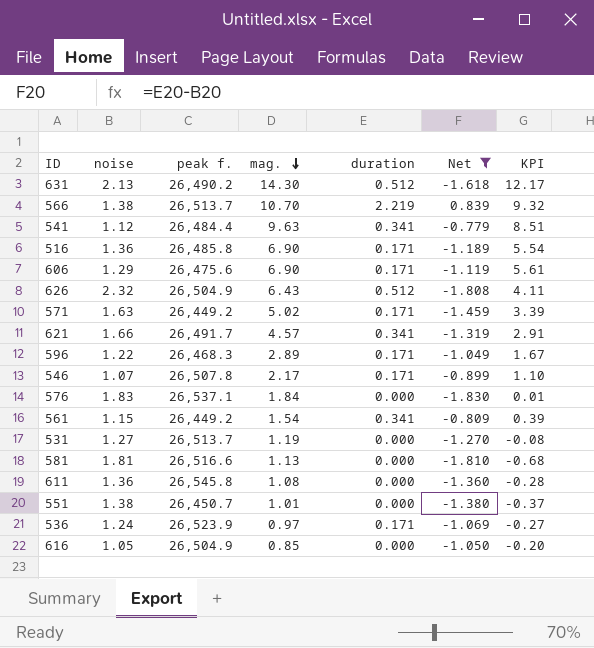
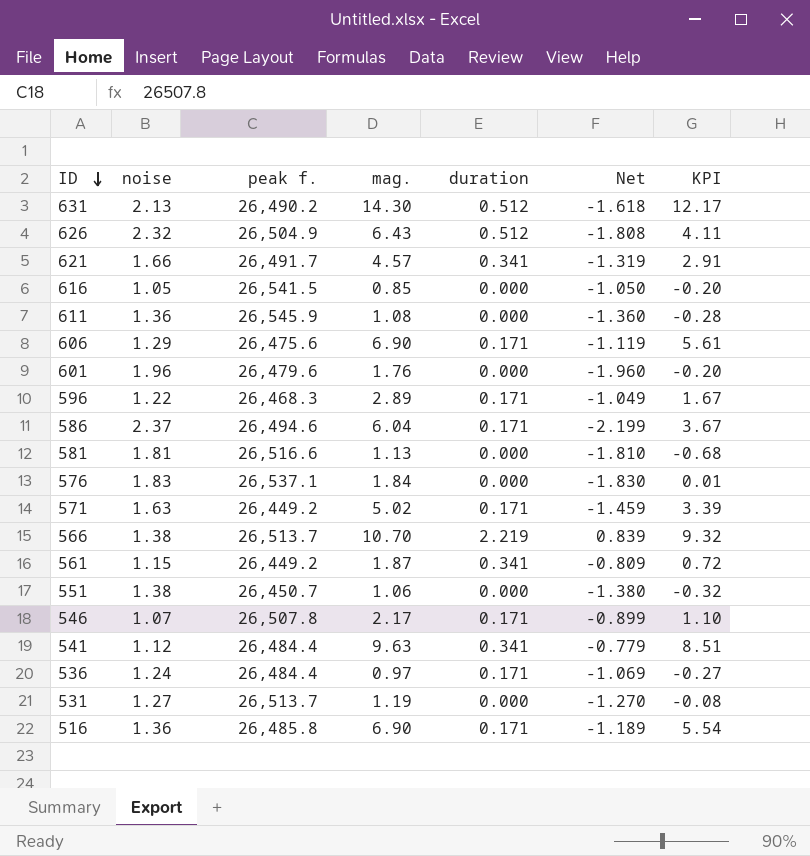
filter: Net >= -1.830 -> none
row order: mag. descending -> ID descending
616 | peak f.: 26,504.9 -> 26,541.5
611 | peak f.: 26,545.8 -> 26,545.9
561 | mag.: 1.54 -> 1.87
561 | KPI: 0.39 -> 0.72
551 | mag.: 1.01 -> 1.06
551 | KPI: -0.37 -> -0.32
536 | peak f.: 26,523.9 -> 26,484.4

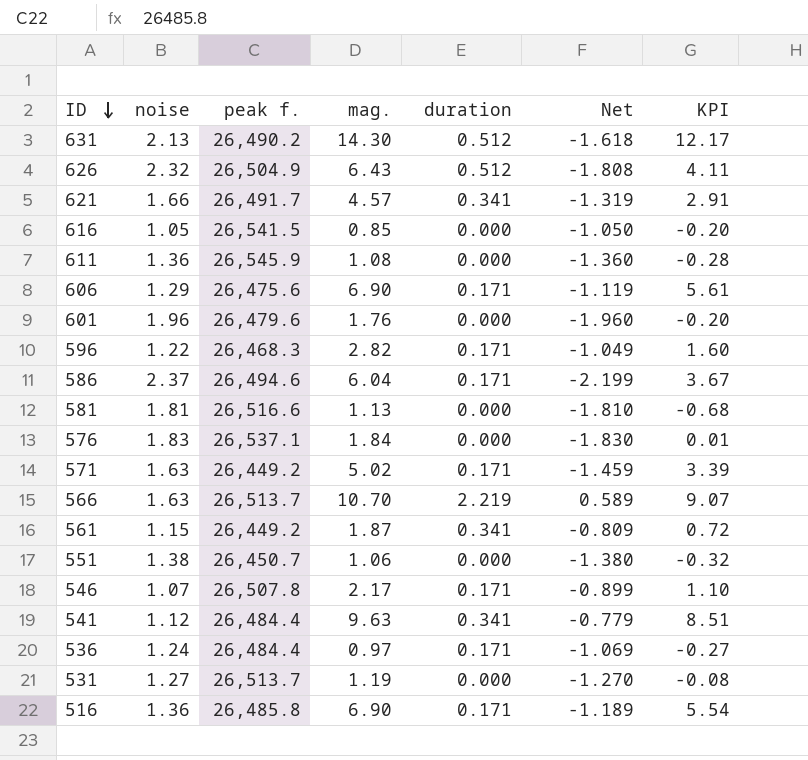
596 | mag.: 2.89 -> 2.82
596 | KPI: 1.67 -> 1.60
566 | noise: 1.38 -> 1.63
566 | Net: 0.839 -> 0.589
566 | KPI: 9.32 -> 9.07

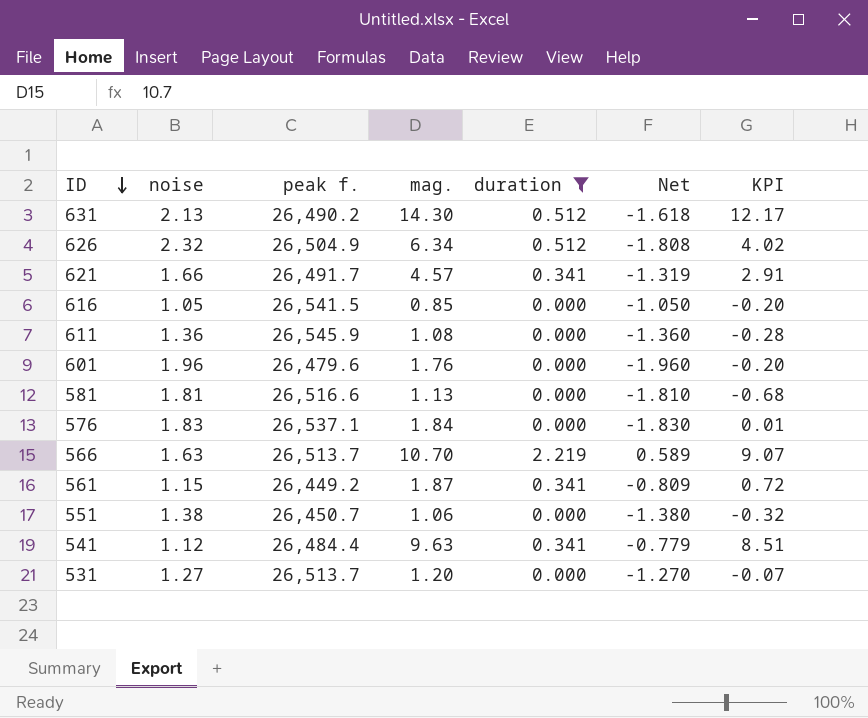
filter: none -> duration != 0.171
626 | mag.: 6.43 -> 6.34
626 | KPI: 4.11 -> 4.02
531 | mag.: 1.19 -> 1.20
531 | KPI: -0.08 -> -0.07

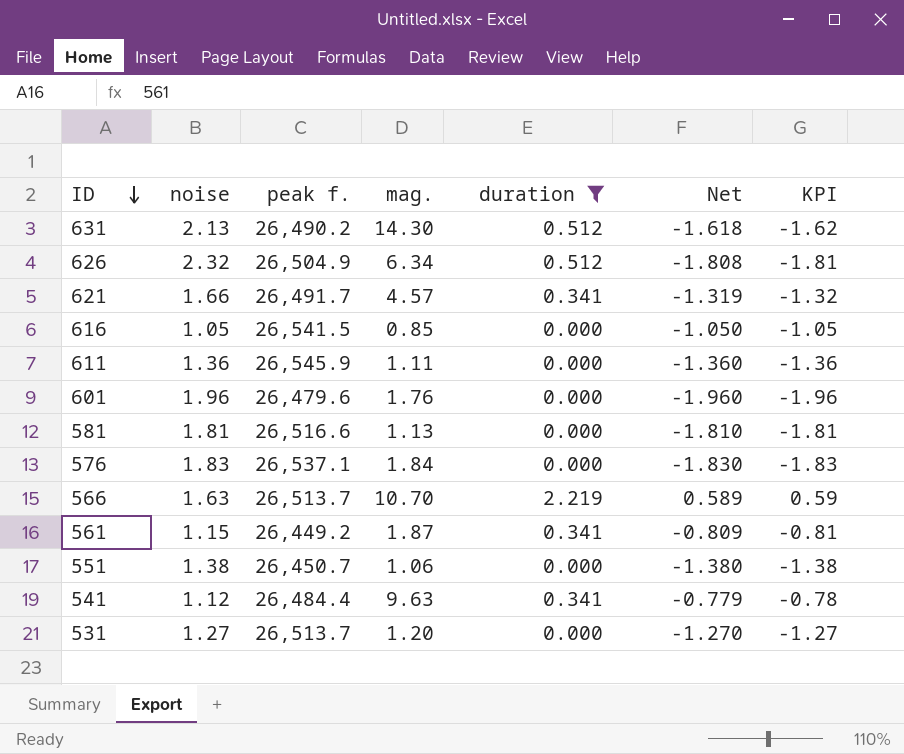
column KPI | formula: [mag.] - [noise] -> [duration] - [noise]
611 | mag.: 1.08 -> 1.11

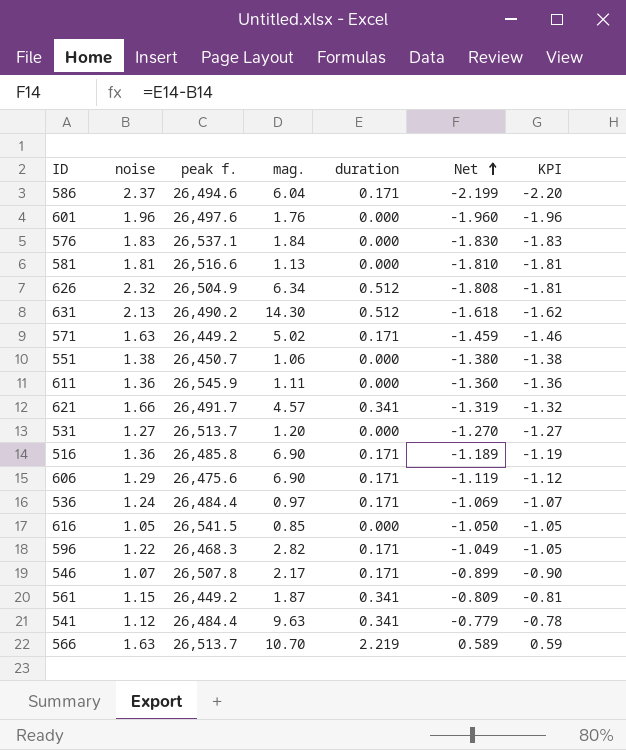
filter: duration != 0.171 -> none
row order: ID descending -> Net ascending
601 | peak f.: 26,479.6 -> 26,497.6

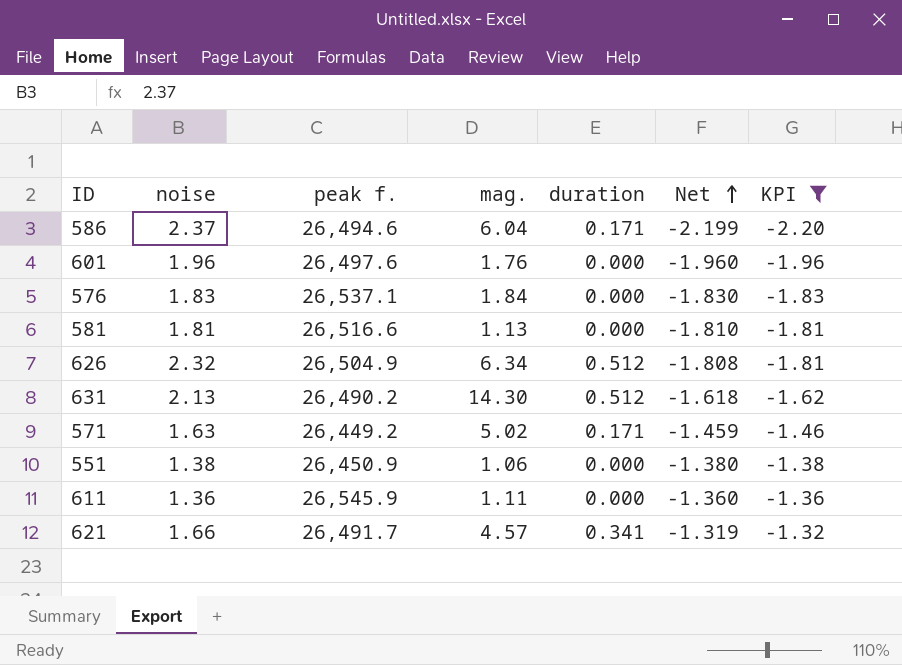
filter: none -> KPI <= -1.32
551 | peak f.: 26,450.7 -> 26,450.9

